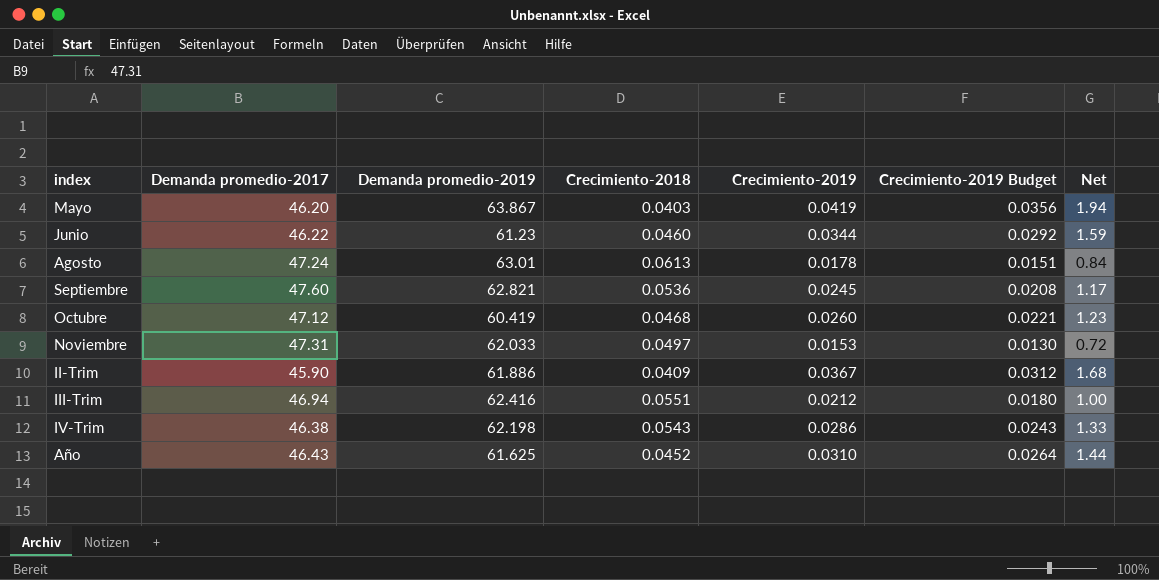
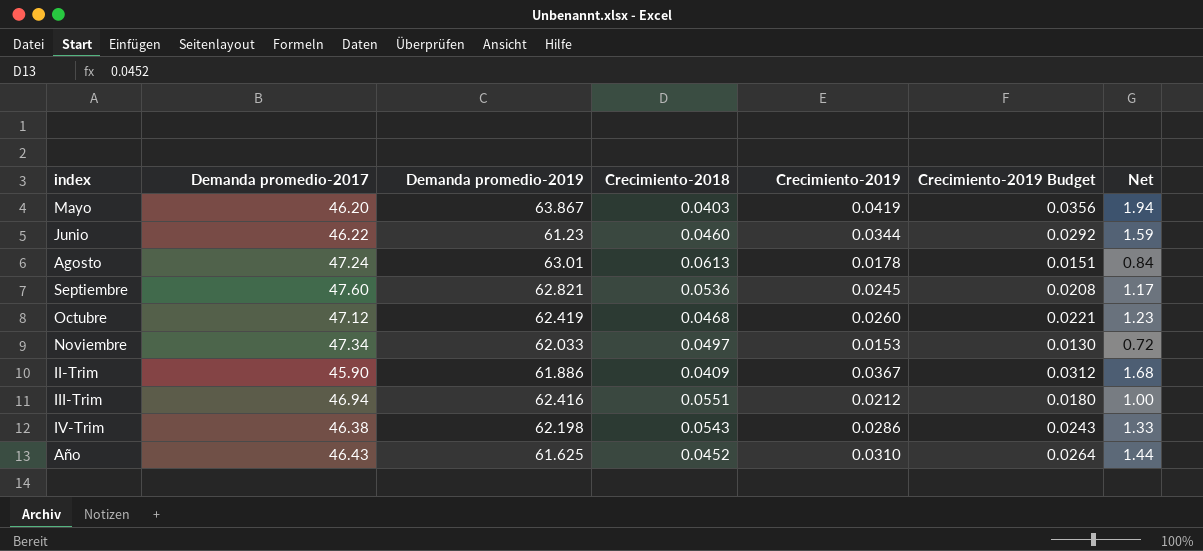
Octubre | Demanda promedio-2019: 60.419 -> 62.419
Noviembre | Demanda promedio-2017: 47.31 -> 47.34

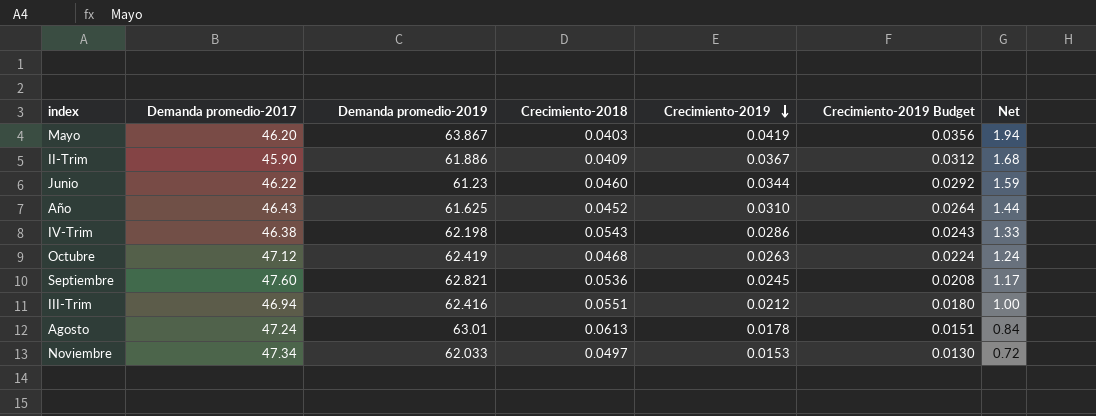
row order: none -> Crecimiento-2019 descending
Octubre | Crecimiento-2019: 0.0260 -> 0.0263
Octubre | Crecimiento-2019 Budget: 0.0221 -> 0.0224
Octubre | Net: 1.23 -> 1.24

